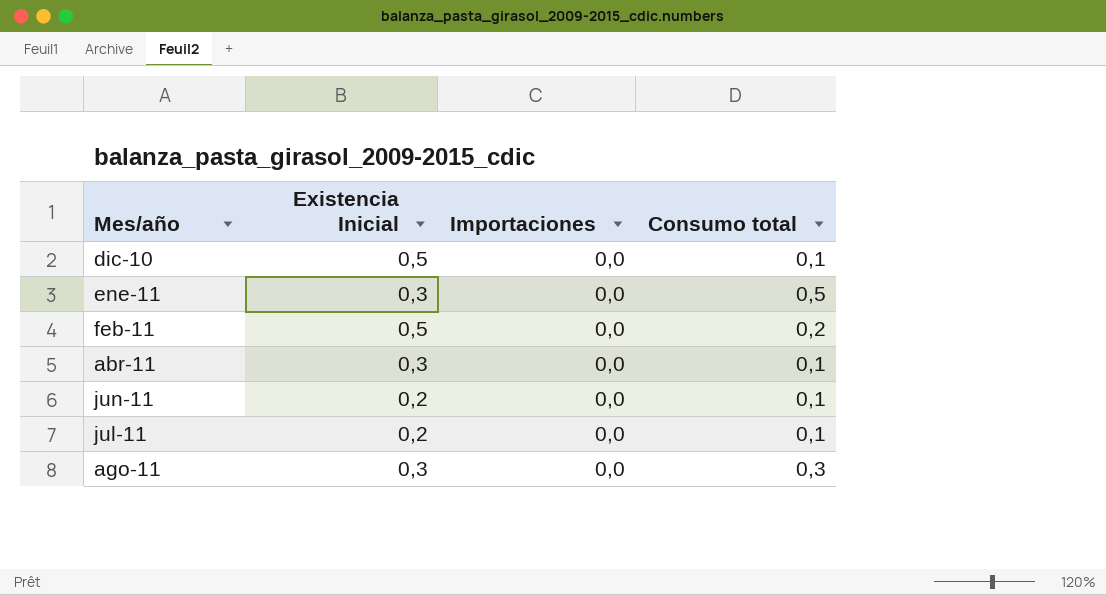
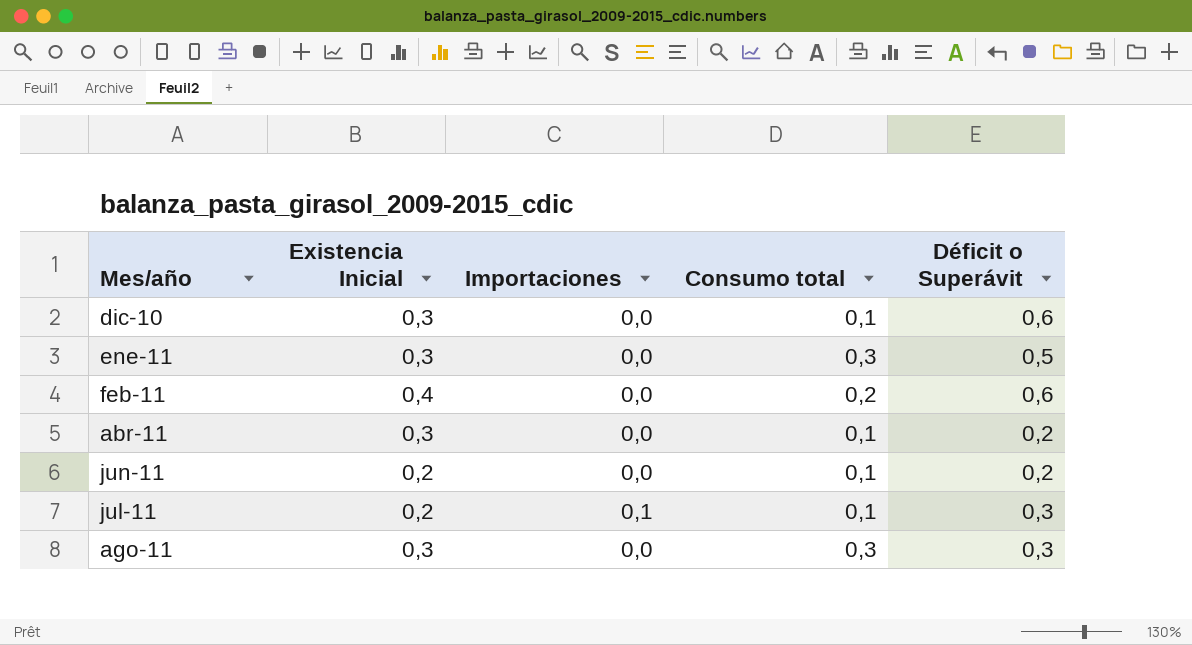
column Déficit o Superávit | position: none -> 5
dic-10 | Existencia Inicial: 0,5 -> 0,3
ene-11 | Consumo total: 0,5 -> 0,3
feb-11 | Existencia Inicial: 0,5 -> 0,4
jul-11 | Importaciones: 0,0 -> 0,1

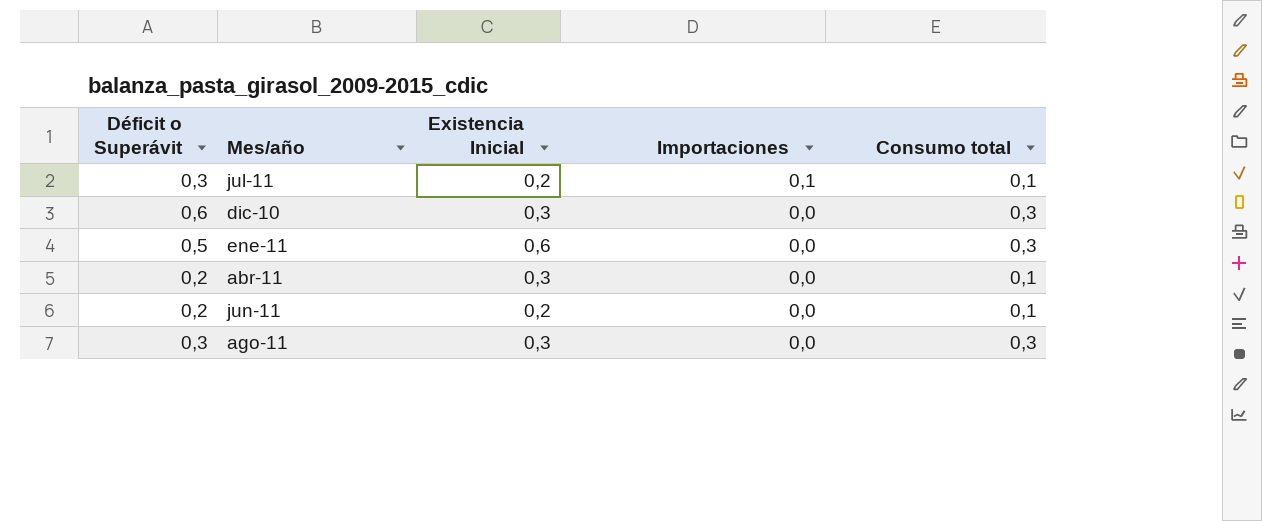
row order: Mes/año ascending -> Importaciones descending
column Déficit o Superávit | position: 5 -> 1
row feb-11: 0,4 | 0,0 | 0,2 | 0,6 -> none
dic-10 | Consumo total: 0,1 -> 0,3
ene-11 | Existencia Inicial: 0,3 -> 0,6

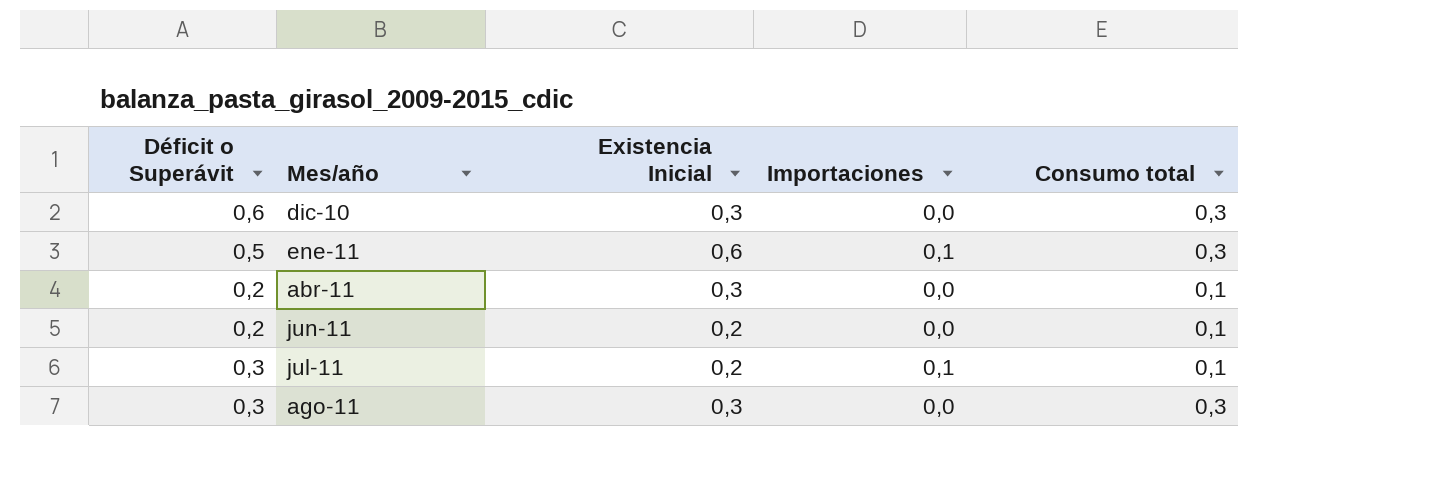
row order: Importaciones descending -> Mes/año ascending
ene-11 | Importaciones: 0,0 -> 0,1

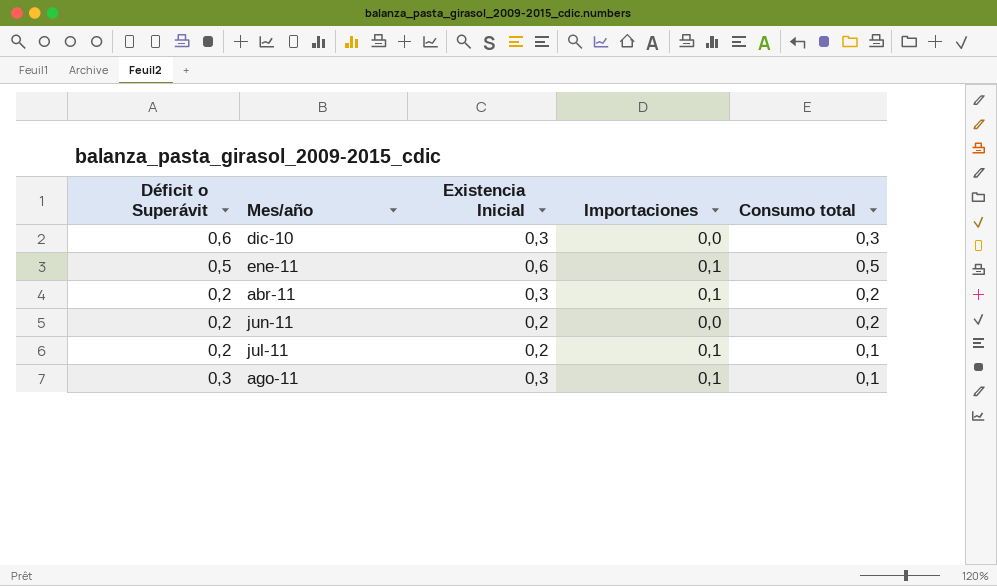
ene-11 | Consumo total: 0,3 -> 0,5
abr-11 | Importaciones: 0,0 -> 0,1
abr-11 | Consumo total: 0,1 -> 0,2
jun-11 | Consumo total: 0,1 -> 0,2
jul-11 | Déficit o Superávit: 0,3 -> 0,2
ago-11 | Importaciones: 0,0 -> 0,1
ago-11 | Consumo total: 0,3 -> 0,1

